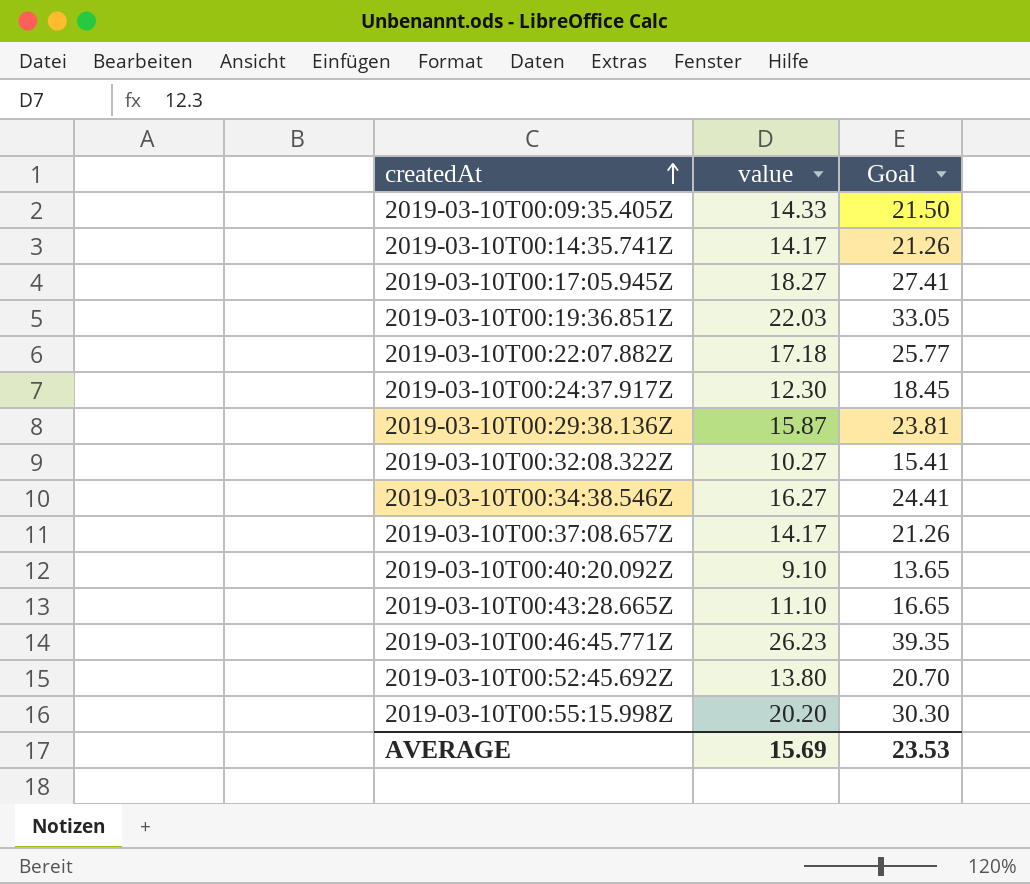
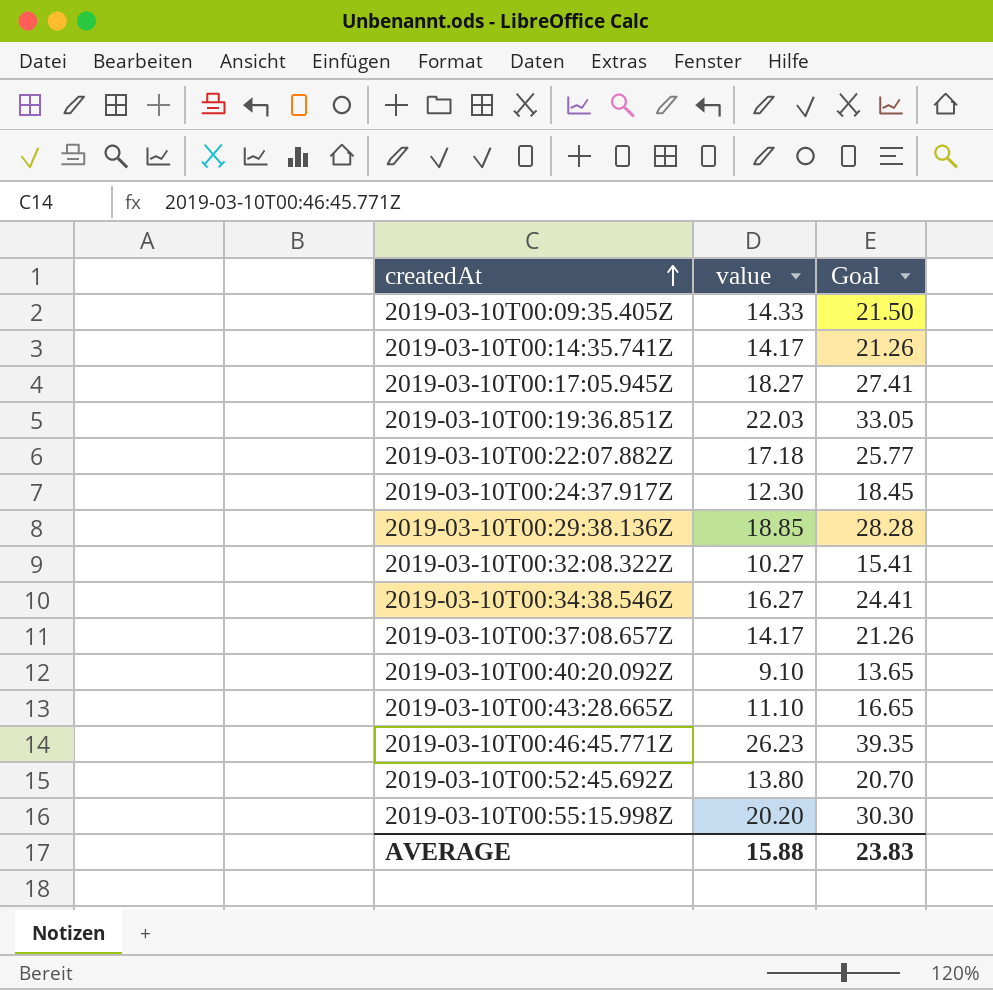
2019-03-10T00:29:38.136Z | value: 15.87 -> 18.85
2019-03-10T00:29:38.136Z | Goal: 23.81 -> 28.28
AVERAGE | value: 15.69 -> 15.88
AVERAGE | Goal: 23.53 -> 23.83

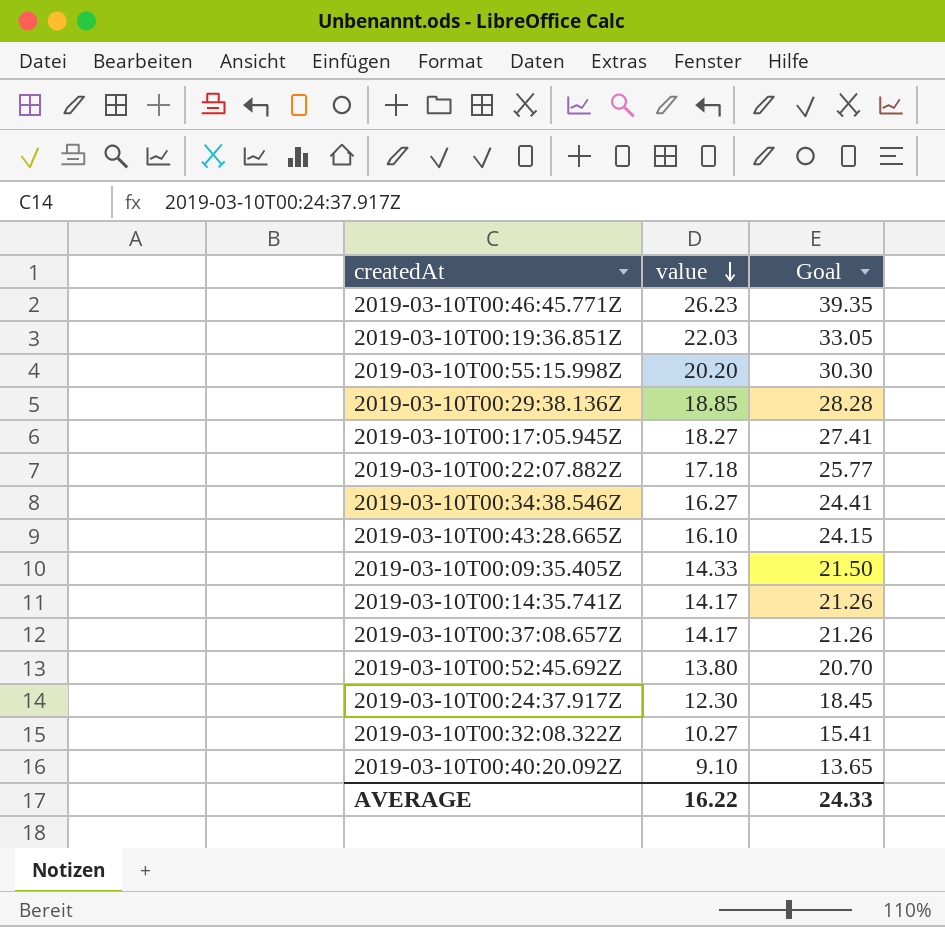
row order: createdAt ascending -> value descending
2019-03-10T00:43:28.665Z | value: 11.10 -> 16.10
2019-03-10T00:43:28.665Z | Goal: 16.65 -> 24.15
AVERAGE | value: 15.88 -> 16.22
AVERAGE | Goal: 23.83 -> 24.33

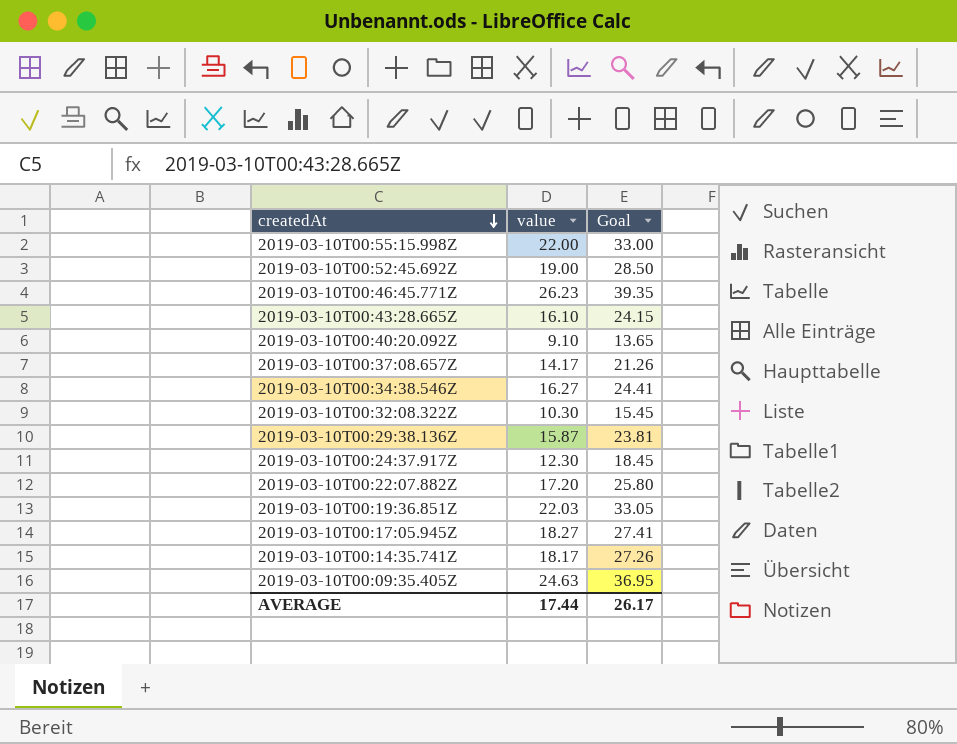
row order: value descending -> createdAt descending
2019-03-10T00:55:15.998Z | value: 20.20 -> 22.00
2019-03-10T00:55:15.998Z | Goal: 30.30 -> 33.00
2019-03-10T00:52:45.692Z | value: 13.80 -> 19.00
2019-03-10T00:52:45.692Z | Goal: 20.70 -> 28.50
2019-03-10T00:32:08.322Z | value: 10.27 -> 10.30
2019-03-10T00:32:08.322Z | Goal: 15.41 -> 15.45
2019-03-10T00:29:38.136Z | value: 18.85 -> 15.87
2019-03-10T00:29:38.136Z | Goal: 28.28 -> 23.81
2019-03-10T00:22:07.882Z | value: 17.18 -> 17.20
2019-03-10T00:22:07.882Z | Goal: 25.77 -> 25.80
2019-03-10T00:14:35.741Z | value: 14.17 -> 18.17
2019-03-10T00:14:35.741Z | Goal: 21.26 -> 27.26
2019-03-10T00:09:35.405Z | value: 14.33 -> 24.63
2019-03-10T00:09:35.405Z | Goal: 21.50 -> 36.95
AVERAGE | value: 16.22 -> 17.44
AVERAGE | Goal: 24.33 -> 26.17

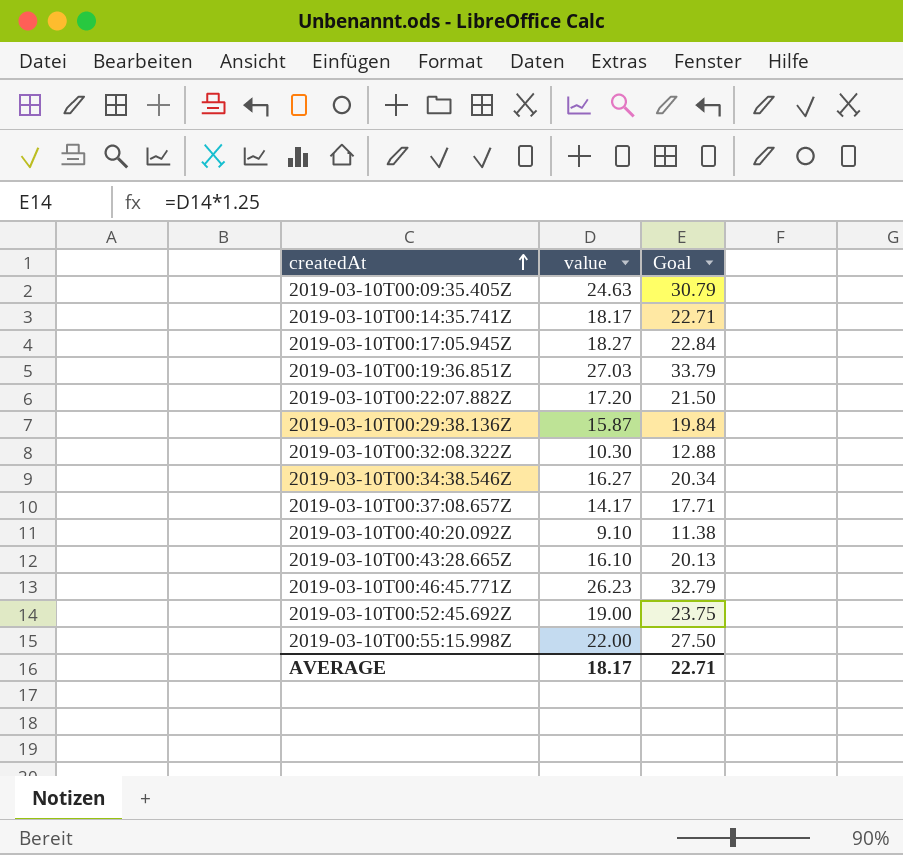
row order: createdAt descending -> createdAt ascending
column Goal | formula: [value] * 1.5 -> [value] * 1.25
row 2019-03-10T00:24:37.917Z: 12.30 | 18.45 -> none
2019-03-10T00:19:36.851Z | value: 22.03 -> 27.03
AVERAGE | value: 17.44 -> 18.17
AVERAGE | Goal: 26.17 -> 22.71

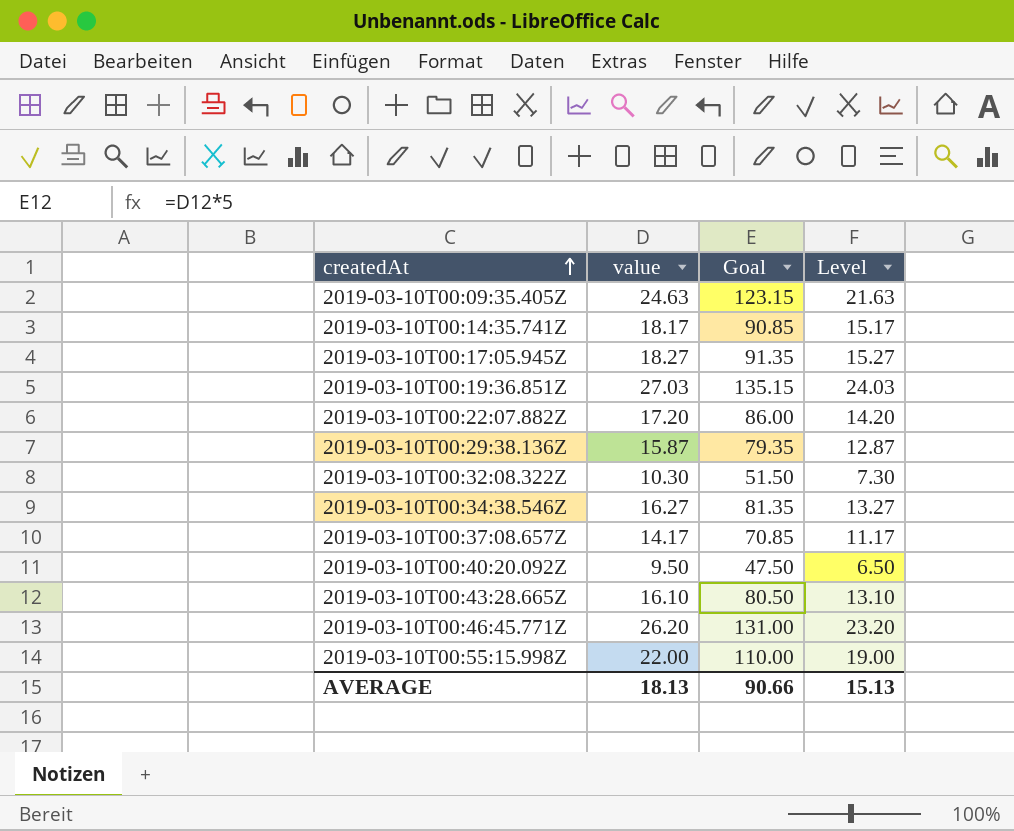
column Goal | formula: [value] * 1.25 -> [value] * 5
column Level | formula: none -> [value] - 3
row 2019-03-10T00:52:45.692Z: 19.00 | 23.75 -> none
2019-03-10T00:40:20.092Z | value: 9.10 -> 9.50
2019-03-10T00:46:45.771Z | value: 26.23 -> 26.20
AVERAGE | value: 18.17 -> 18.13
AVERAGE | Goal: 22.71 -> 90.66

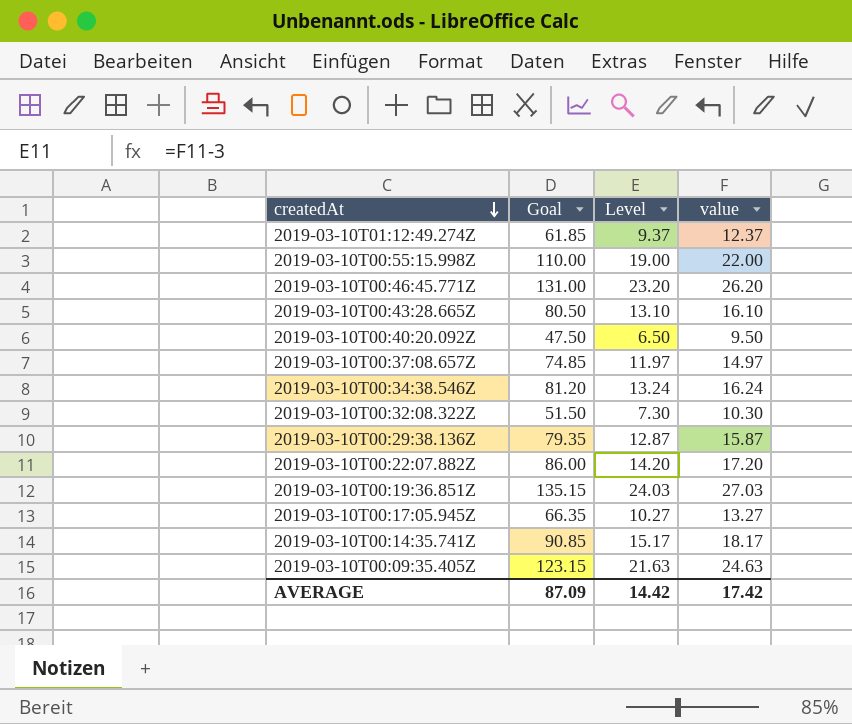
row order: createdAt ascending -> createdAt descending
column value | position: 2 -> 4
row 2019-03-10T01:12:49.274Z: none -> 61.85 | 9.37 | 12.37
2019-03-10T00:37:08.657Z | Goal: 70.85 -> 74.85
2019-03-10T00:37:08.657Z | Level: 11.17 -> 11.97
2019-03-10T00:37:08.657Z | value: 14.17 -> 14.97
2019-03-10T00:34:38.546Z | Goal: 81.35 -> 81.20
2019-03-10T00:34:38.546Z | Level: 13.27 -> 13.24
2019-03-10T00:34:38.546Z | value: 16.27 -> 16.24
2019-03-10T00:17:05.945Z | Goal: 91.35 -> 66.35
2019-03-10T00:17:05.945Z | Level: 15.27 -> 10.27
2019-03-10T00:17:05.945Z | value: 18.27 -> 13.27
AVERAGE | Goal: 90.66 -> 87.09
AVERAGE | Level: 15.13 -> 14.42
AVERAGE | value: 18.13 -> 17.42

